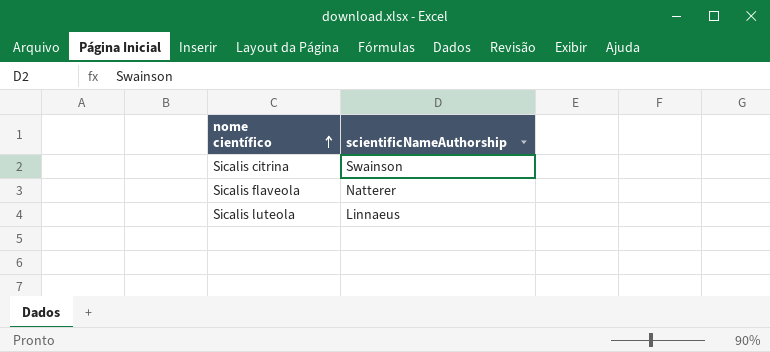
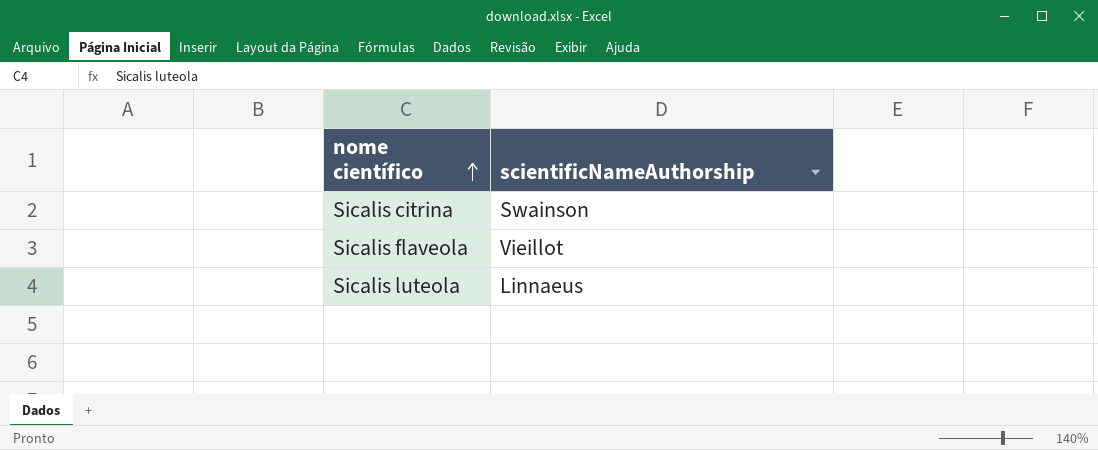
Sicalis flaveola | scientificNameAuthorship: Natterer -> Vieillot

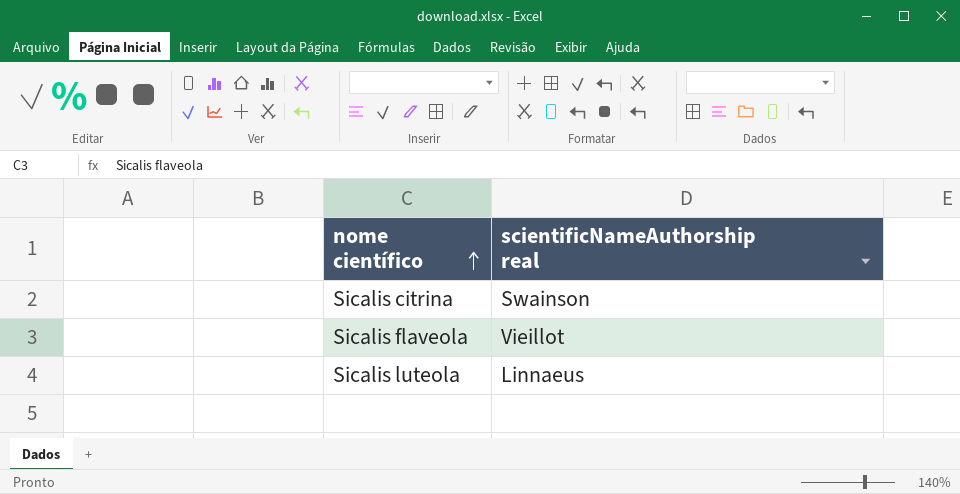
column name: scientificNameAuthorship -> scientificNameAuthorship real

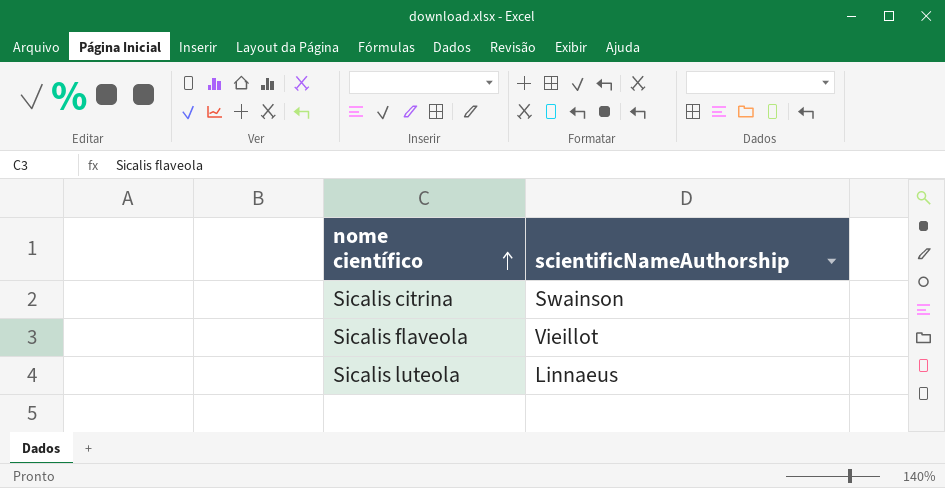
column name: scientificNameAuthorship real -> scientificNameAuthorship

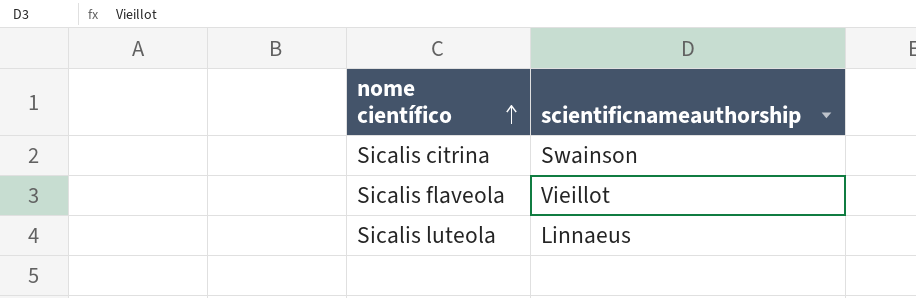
column name: scientificNameAuthorship -> scientificnameauthorship

